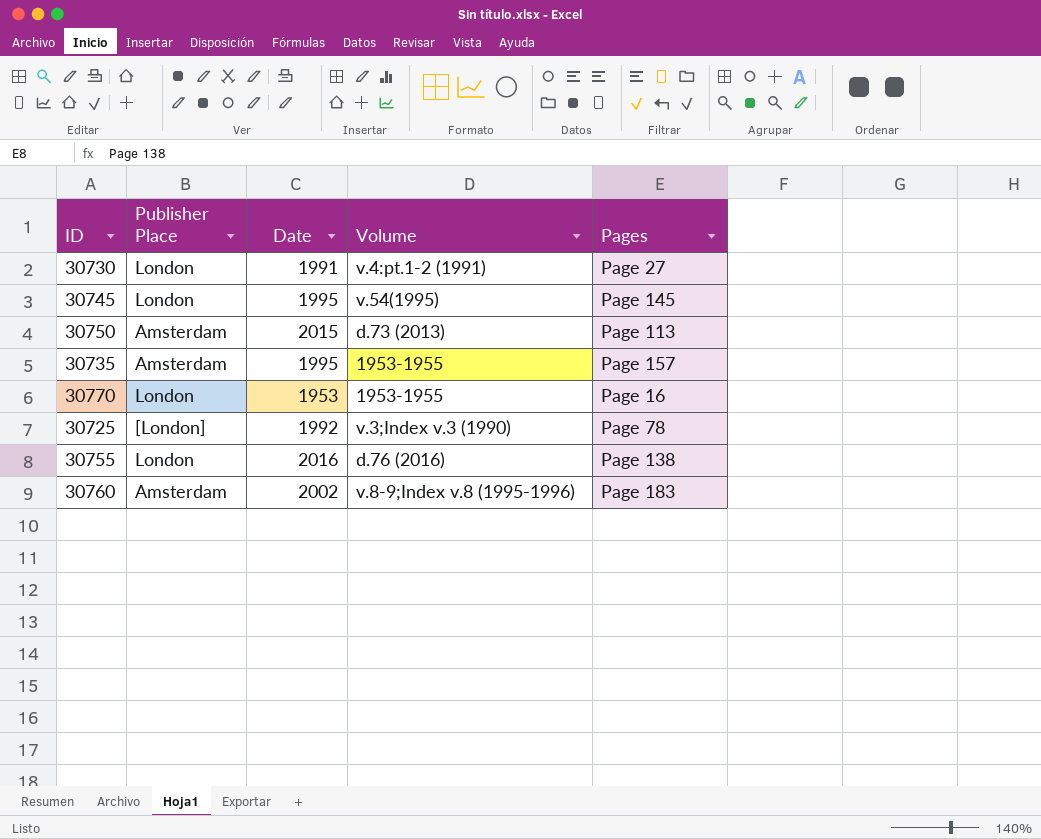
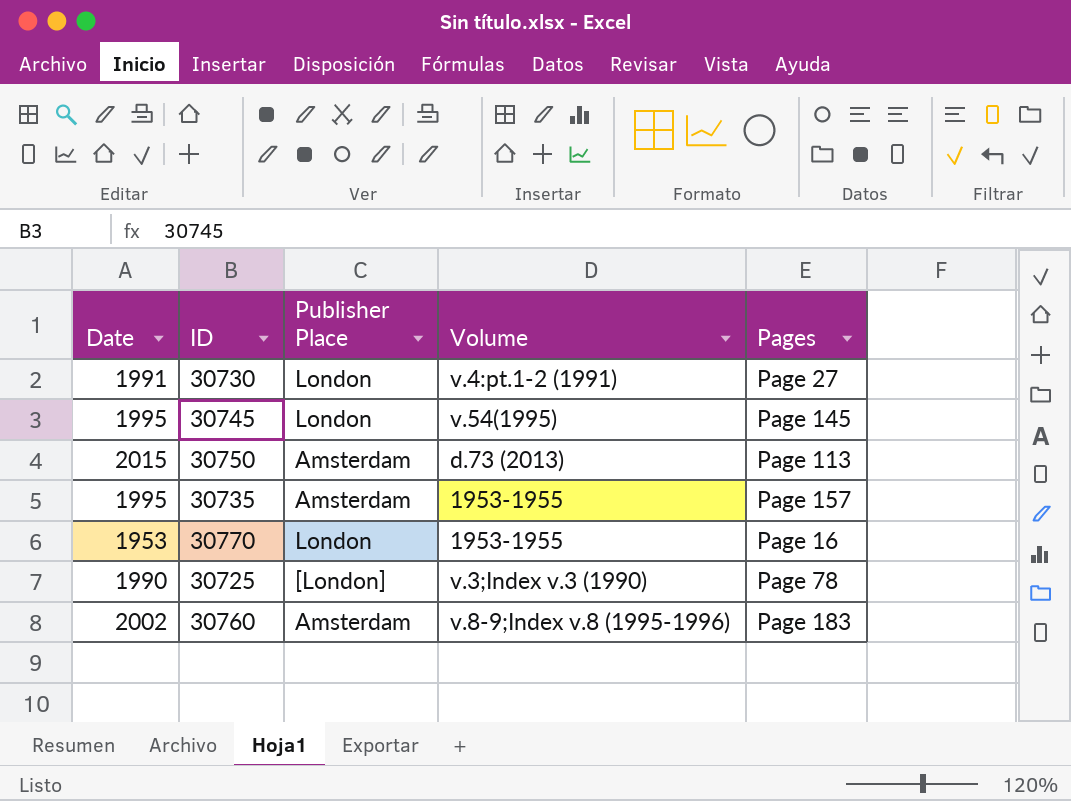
column Date | position: 3 -> 1
row 30755: London | 2016 | d.76 (2016) | Page 138 -> none
30725 | Date: 1992 -> 1990

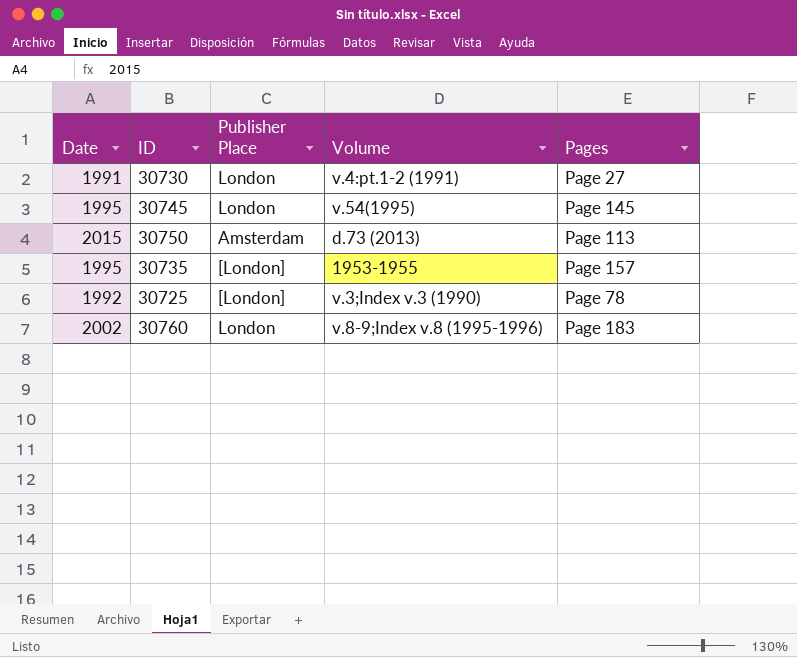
row 30770: 1953 | London | 1953-1955 | Page 16 -> none
30735 | Publisher Place: Amsterdam -> [London]
30725 | Date: 1990 -> 1992
30760 | Publisher Place: Amsterdam -> London

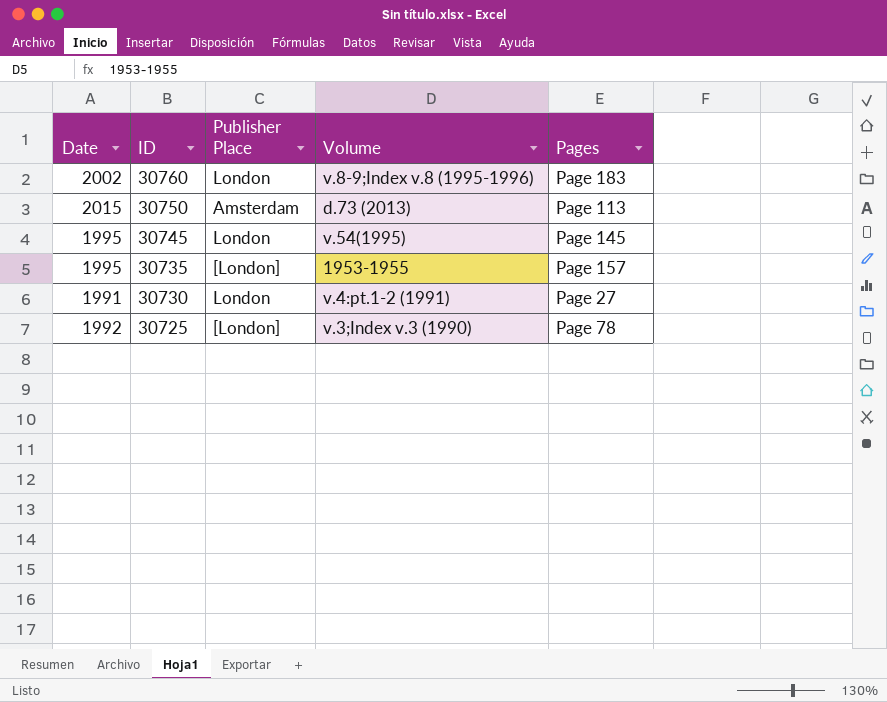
row order: none -> ID descending

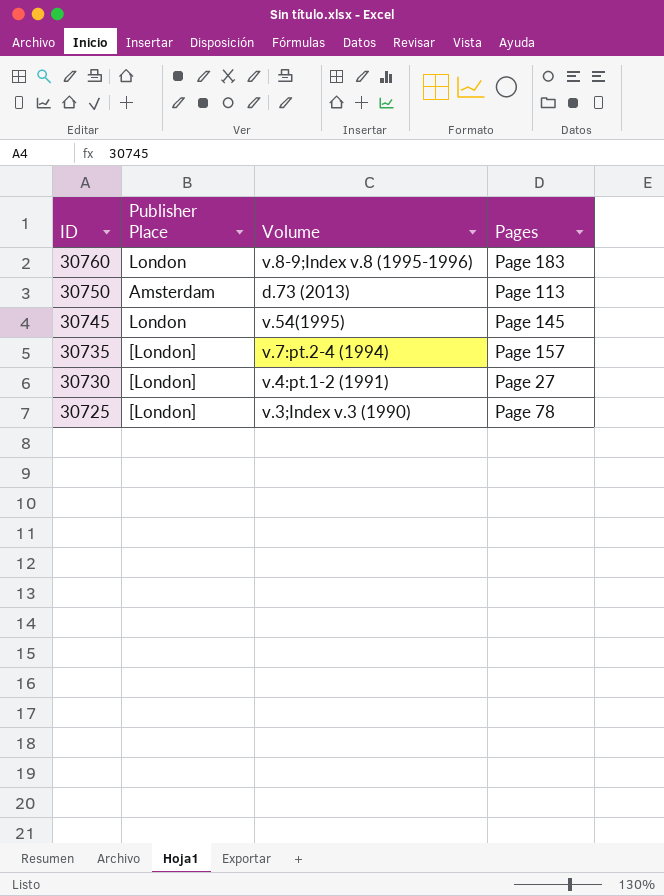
column Date | position: 1 -> none
30735 | Volume: 1953-1955 -> v.7:pt.2-4 (1994)
30730 | Publisher Place: London -> [London]

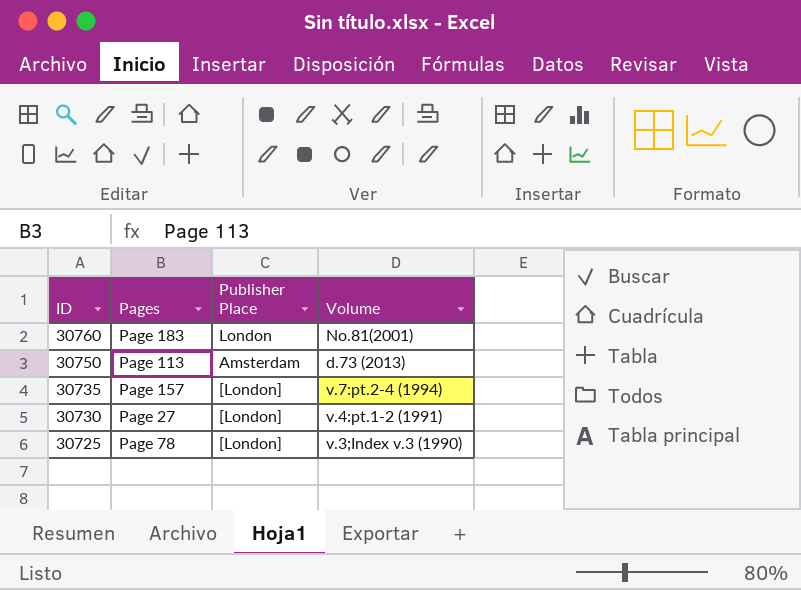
column Pages | position: 4 -> 2
row 30745: London | v.54(1995) | Page 145 -> none
30760 | Volume: v.8-9;Index v.8 (1995-1996) -> No.81(2001)

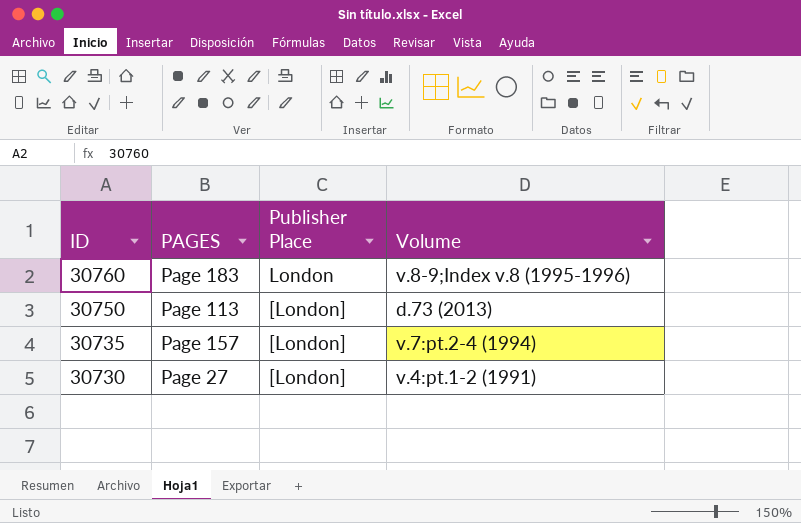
column name: Pages -> PAGES
row 30725: Page 78 | [London] | v.3;Index v.3 (1990) -> none
30760 | Volume: No.81(2001) -> v.8-9;Index v.8 (1995-1996)
30750 | Publisher Place: Amsterdam -> [London]

